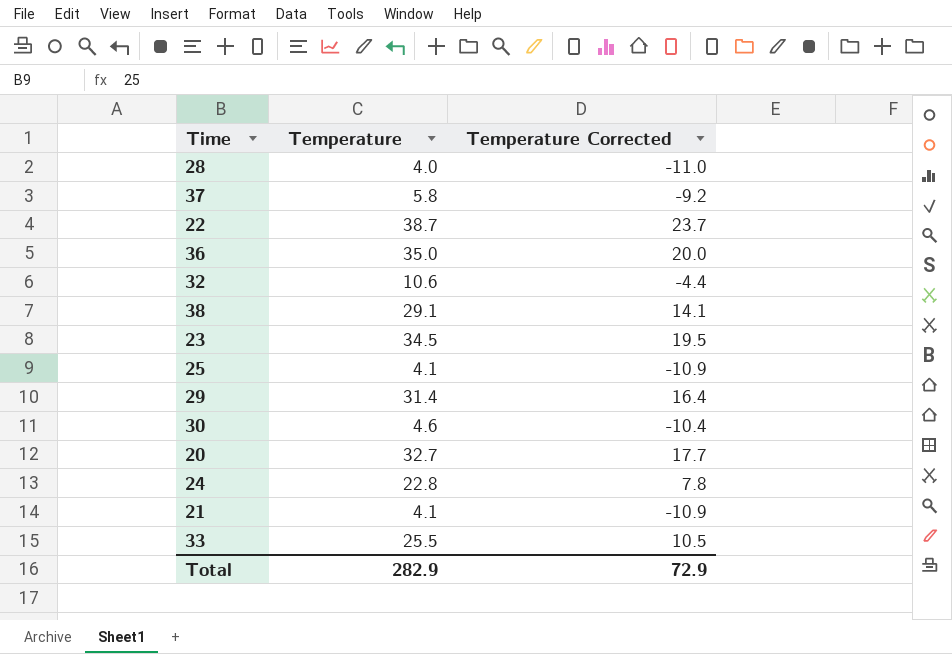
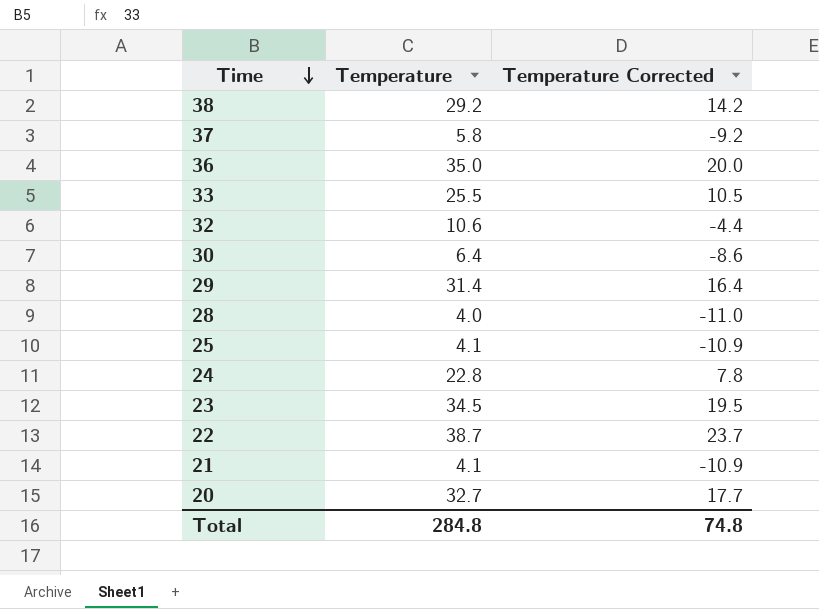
row order: none -> Time descending
38 | Temperature: 29.1 -> 29.2
38 | Temperature Corrected: 14.1 -> 14.2
30 | Temperature: 4.6 -> 6.4
30 | Temperature Corrected: -10.4 -> -8.6
Total | Temperature: 282.9 -> 284.8
Total | Temperature Corrected: 72.9 -> 74.8

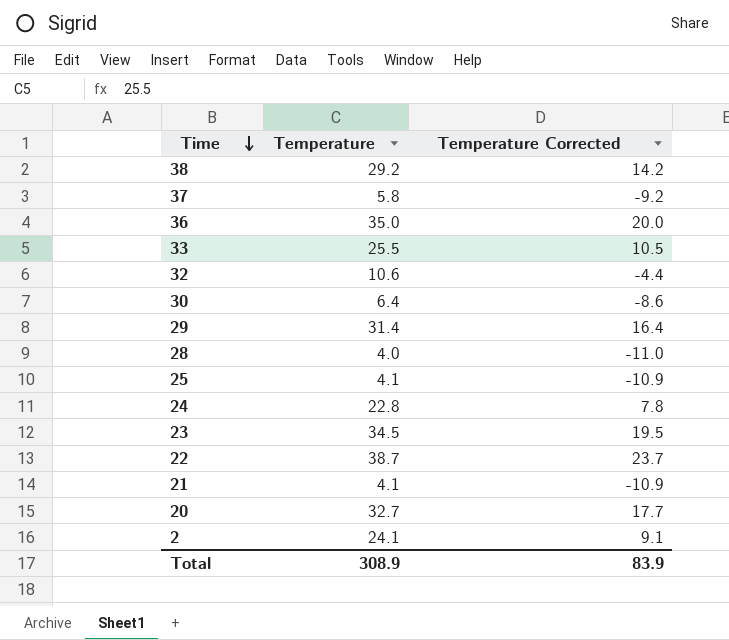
row 2: none -> 24.1 | 9.1
Total | Temperature: 284.8 -> 308.9
Total | Temperature Corrected: 74.8 -> 83.9

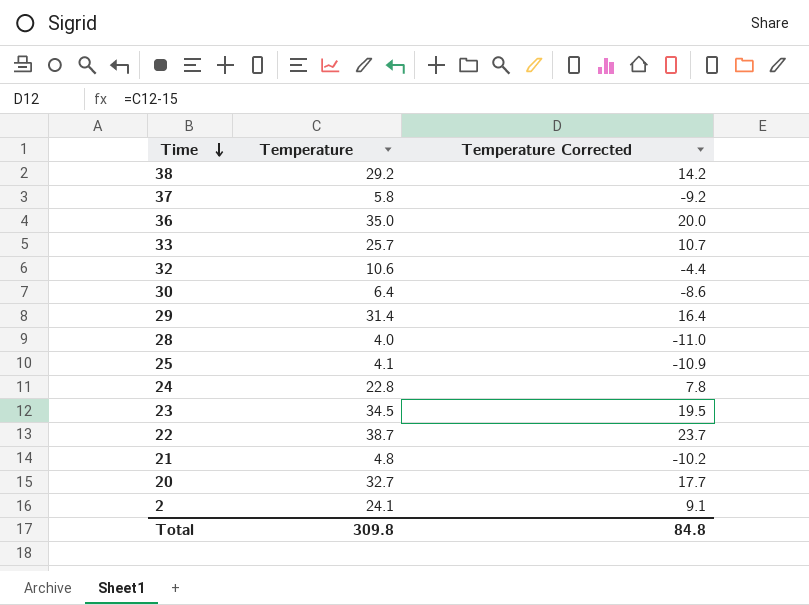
33 | Temperature: 25.5 -> 25.7
33 | Temperature Corrected: 10.5 -> 10.7
21 | Temperature: 4.1 -> 4.8
21 | Temperature Corrected: -10.9 -> -10.2
Total | Temperature: 308.9 -> 309.8
Total | Temperature Corrected: 83.9 -> 84.8

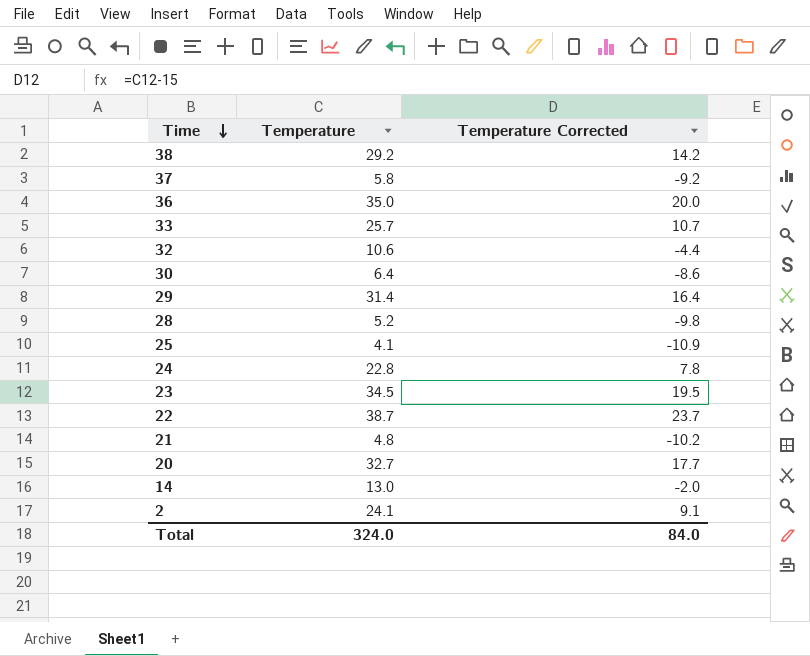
28 | Temperature: 4.0 -> 5.2
28 | Temperature Corrected: -11.0 -> -9.8
row 14: none -> 13.0 | -2.0
Total | Temperature: 309.8 -> 324.0
Total | Temperature Corrected: 84.8 -> 84.0

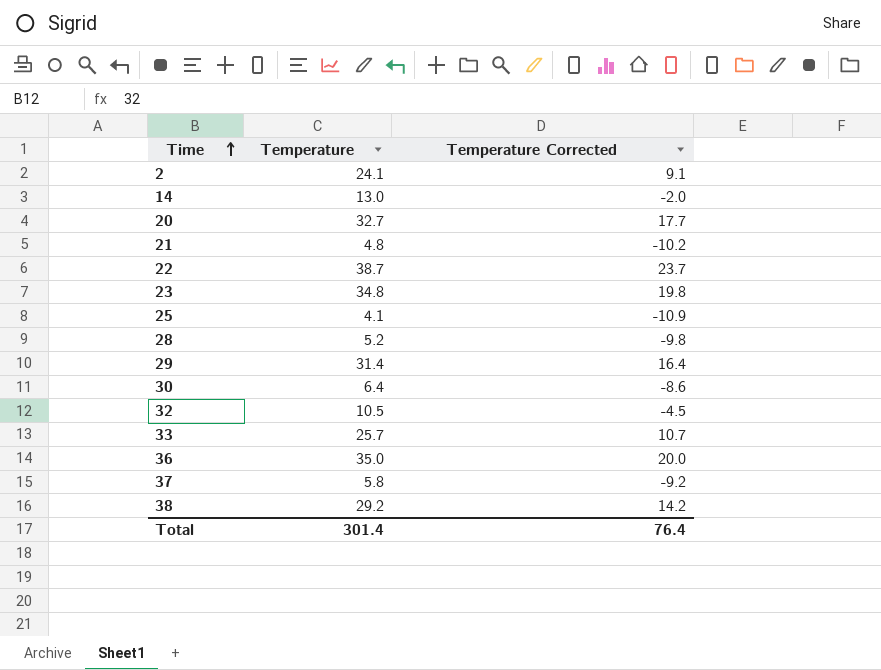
row order: Time descending -> Time ascending
row 24: 22.8 | 7.8 -> none
23 | Temperature: 34.5 -> 34.8
23 | Temperature Corrected: 19.5 -> 19.8
32 | Temperature: 10.6 -> 10.5
32 | Temperature Corrected: -4.4 -> -4.5
Total | Temperature: 324.0 -> 301.4
Total | Temperature Corrected: 84.0 -> 76.4

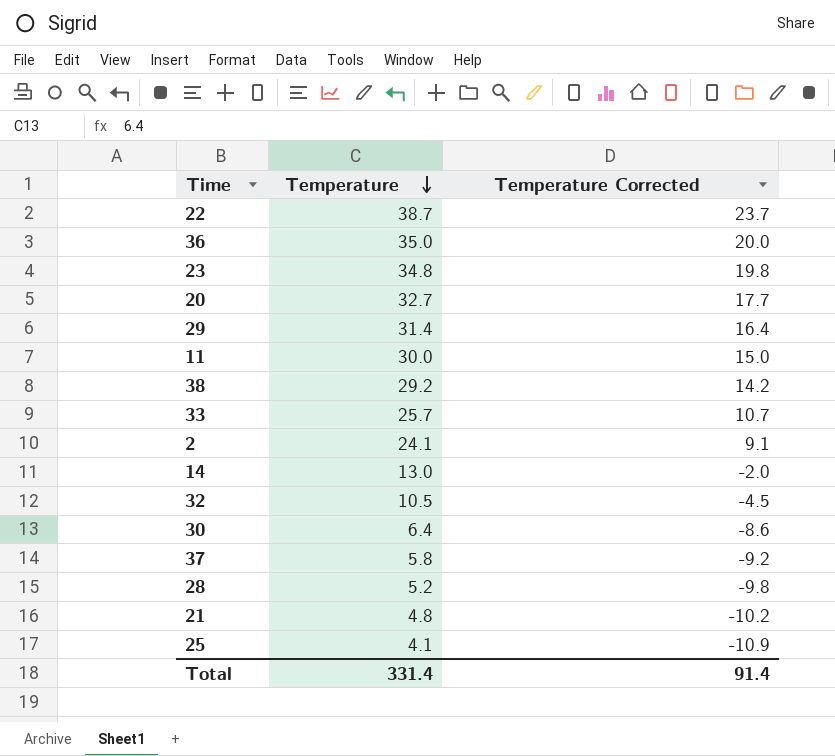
row order: Time ascending -> Temperature descending
row 11: none -> 30.0 | 15.0
Total | Temperature: 301.4 -> 331.4
Total | Temperature Corrected: 76.4 -> 91.4

